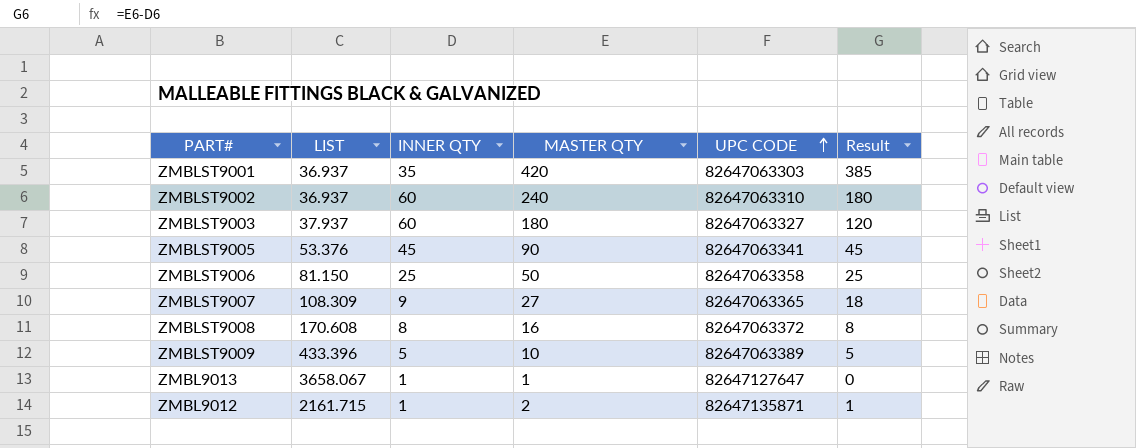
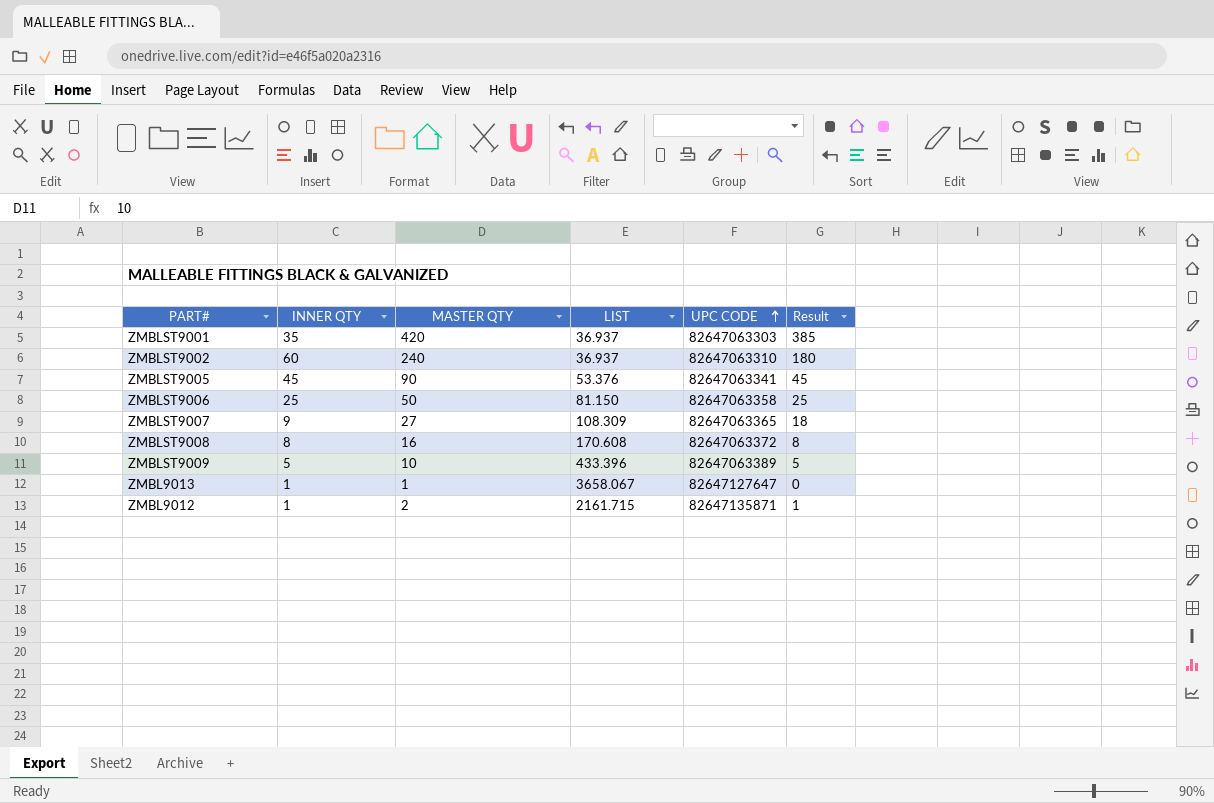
column LIST | position: 2 -> 4
row ZMBLST9003: 37.937 | 60 | 180 | 82647063327 | 120 -> none

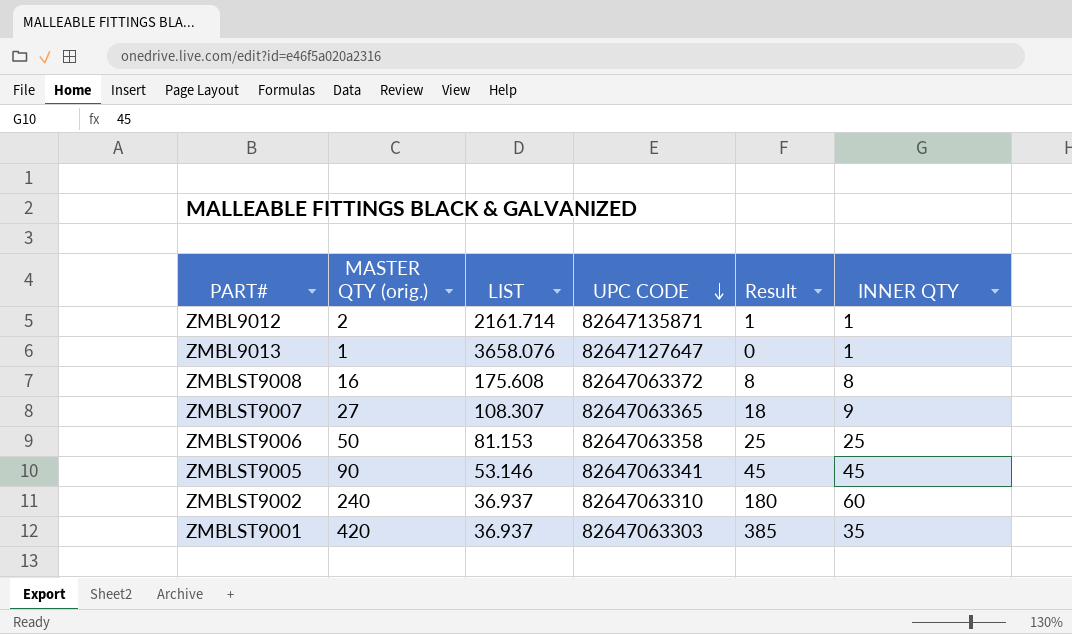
row order: UPC CODE ascending -> UPC CODE descending
column name: MASTER QTY -> MASTER QTY (orig.)
column INNER QTY | position: 2 -> 6
row ZMBLST9009: 5 | 10 | 433.396 | 82647063389 | 5 -> none
ZMBL9012 | LIST: 2161.715 -> 2161.714
ZMBL9013 | LIST: 3658.067 -> 3658.076
ZMBLST9008 | LIST: 170.608 -> 175.608
ZMBLST9007 | LIST: 108.309 -> 108.307
ZMBLST9006 | LIST: 81.150 -> 81.153
ZMBLST9005 | LIST: 53.376 -> 53.146

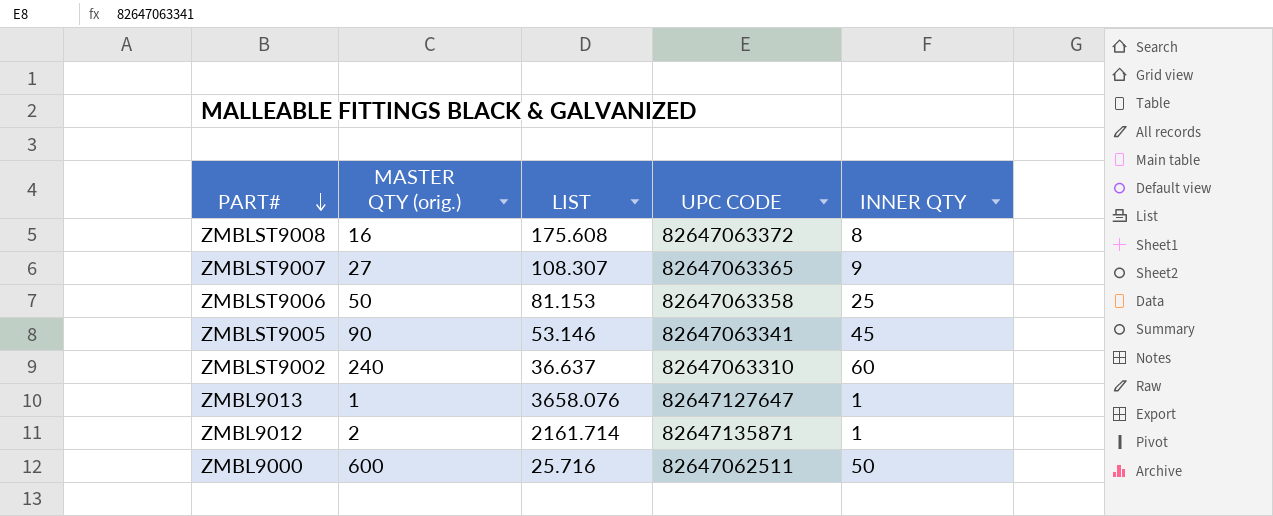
row order: UPC CODE descending -> PART# descending
column Result | formula: [MASTER QTY (orig.)] - [INNER QTY] -> none
row ZMBLST9001: 420 | 36.937 | 82647063303 | 385 | 35 -> none
ZMBLST9002 | LIST: 36.937 -> 36.637
row ZMBL9000: none -> 600 | 25.716 | 82647062511 | 50

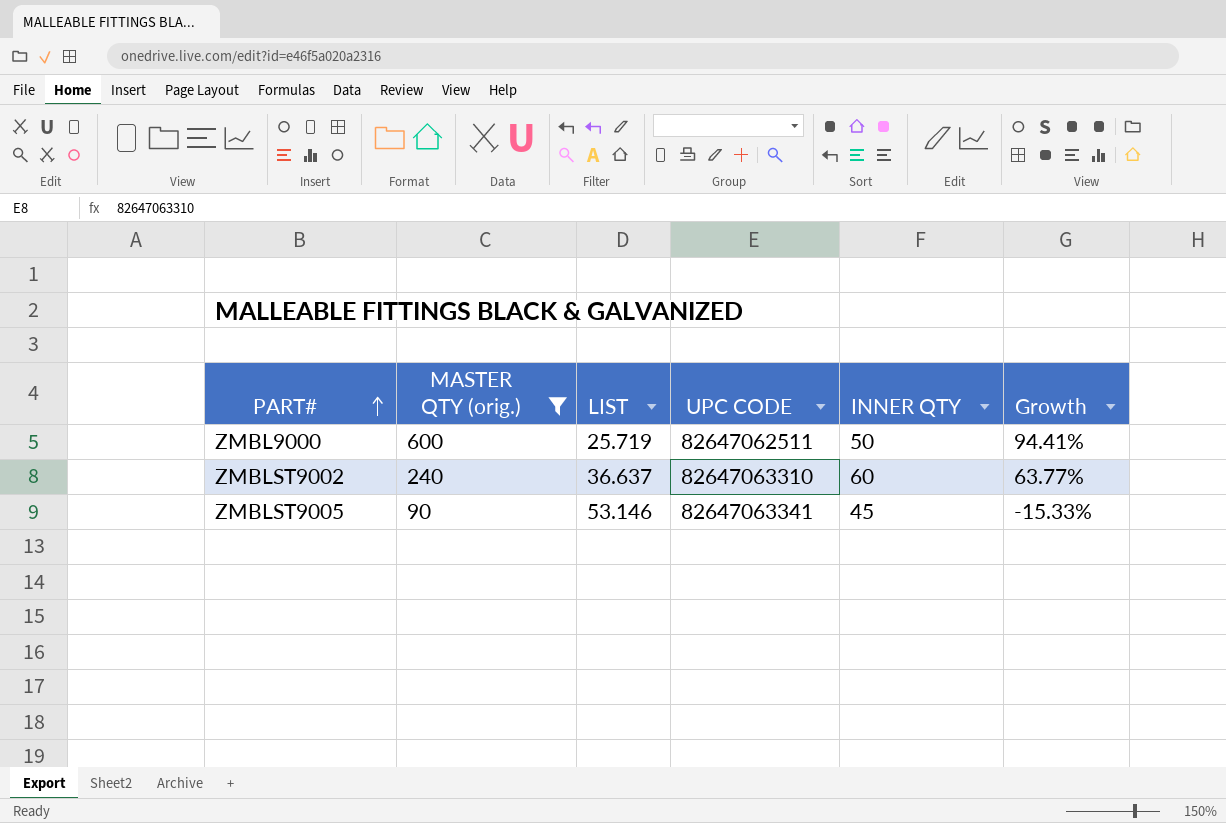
filter: none -> MASTER QTY (orig.) >= 90
row order: PART# descending -> PART# ascending
column Growth | formula: none -> ([INNER QTY] - [LIST]) / [LIST]
ZMBL9000 | LIST: 25.716 -> 25.719

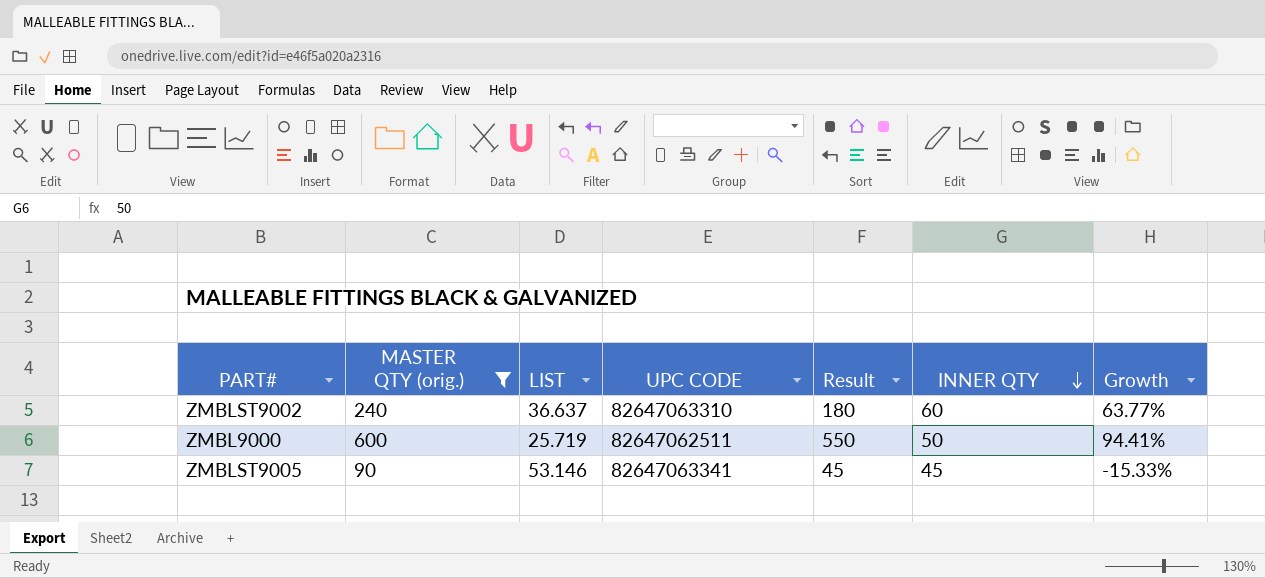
row order: PART# ascending -> INNER QTY descending
column Result | formula: none -> [MASTER QTY (orig.)] - [INNER QTY]

